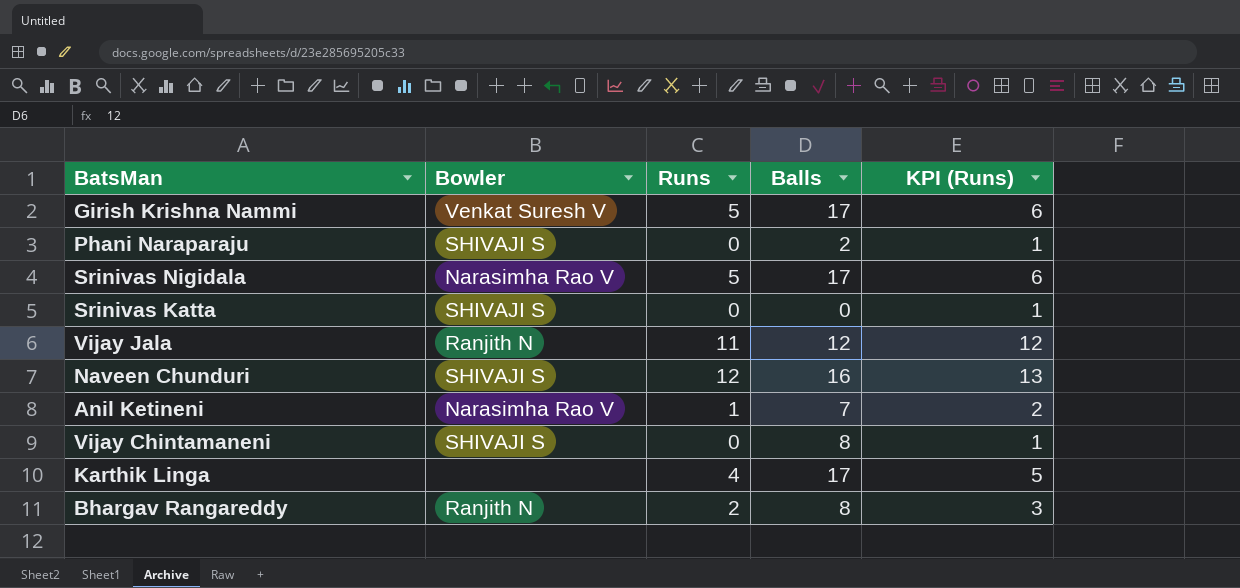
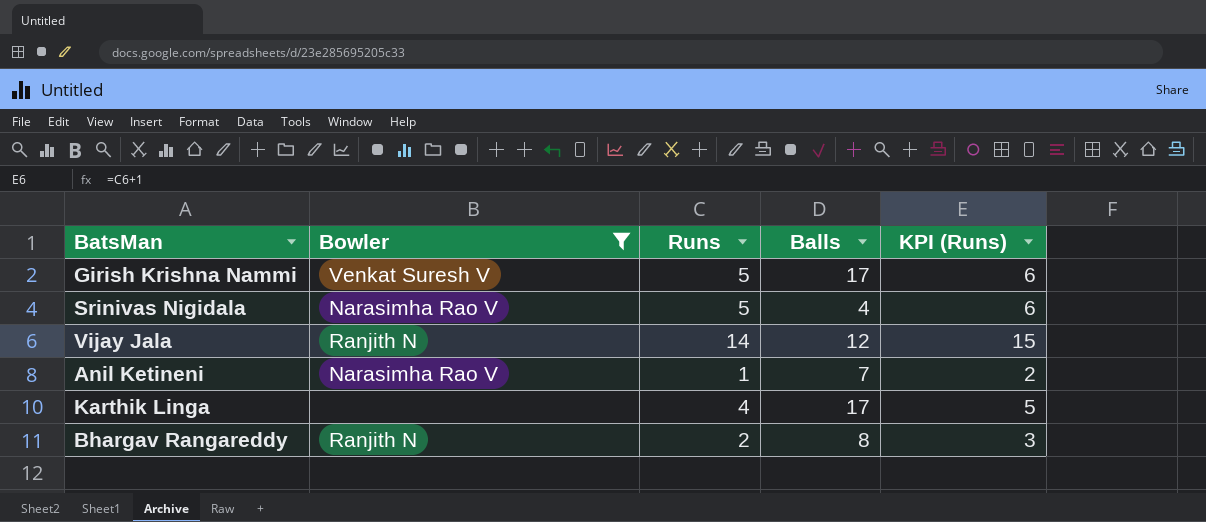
filter: none -> Bowler != SHIVAJI S
Srinivas Nigidala | Balls: 17 -> 4
Vijay Jala | Runs: 11 -> 14
Vijay Jala | KPI (Runs): 12 -> 15

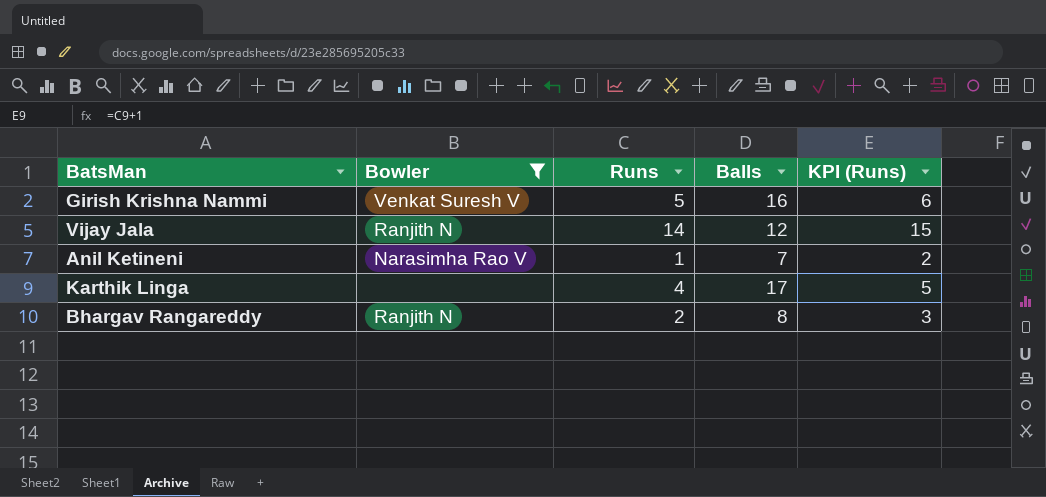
row Srinivas Nigidala: Narasimha Rao V | 5 | 4 | 6 -> none
Girish Krishna Nammi | Balls: 17 -> 16

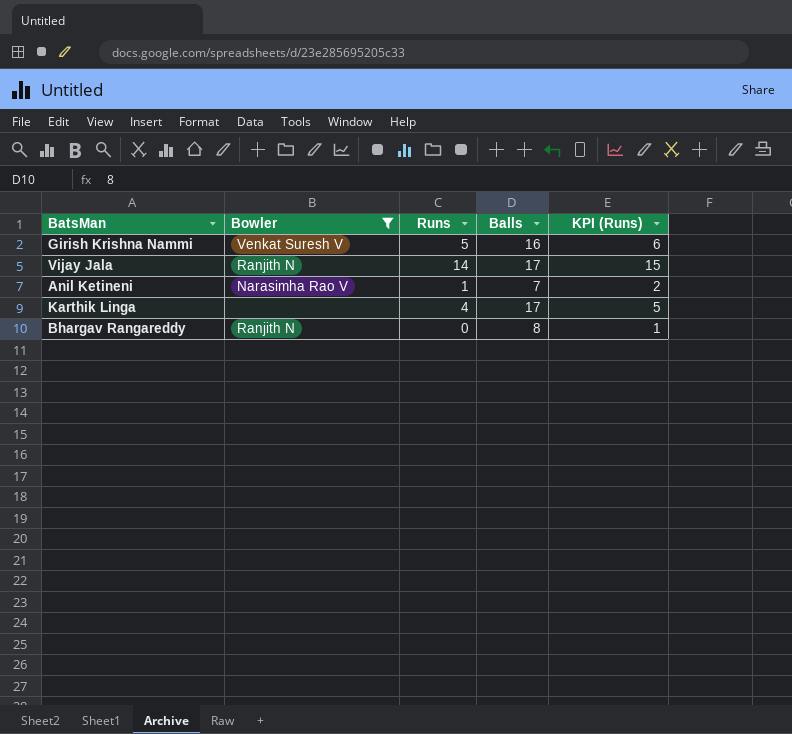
Vijay Jala | Balls: 12 -> 17
Bhargav Rangareddy | Runs: 2 -> 0
Bhargav Rangareddy | KPI (Runs): 3 -> 1

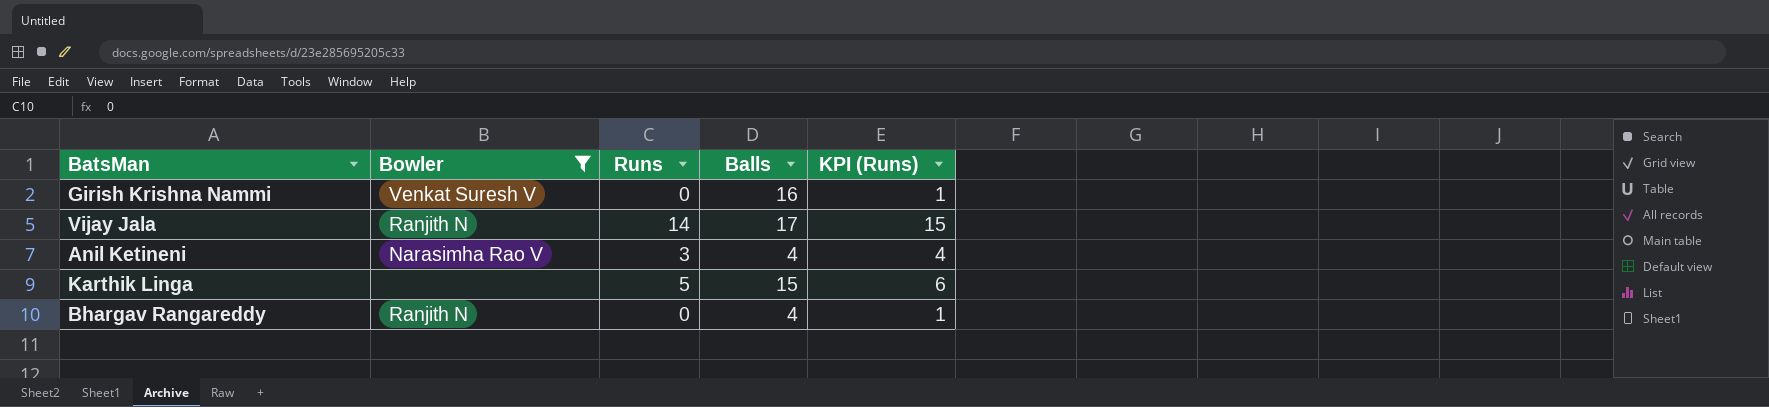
Girish Krishna Nammi | Runs: 5 -> 0
Girish Krishna Nammi | KPI (Runs): 6 -> 1
Anil Ketineni | Runs: 1 -> 3
Anil Ketineni | Balls: 7 -> 4
Anil Ketineni | KPI (Runs): 2 -> 4
Karthik Linga | Runs: 4 -> 5
Karthik Linga | Balls: 17 -> 15
Karthik Linga | KPI (Runs): 5 -> 6
Bhargav Rangareddy | Balls: 8 -> 4

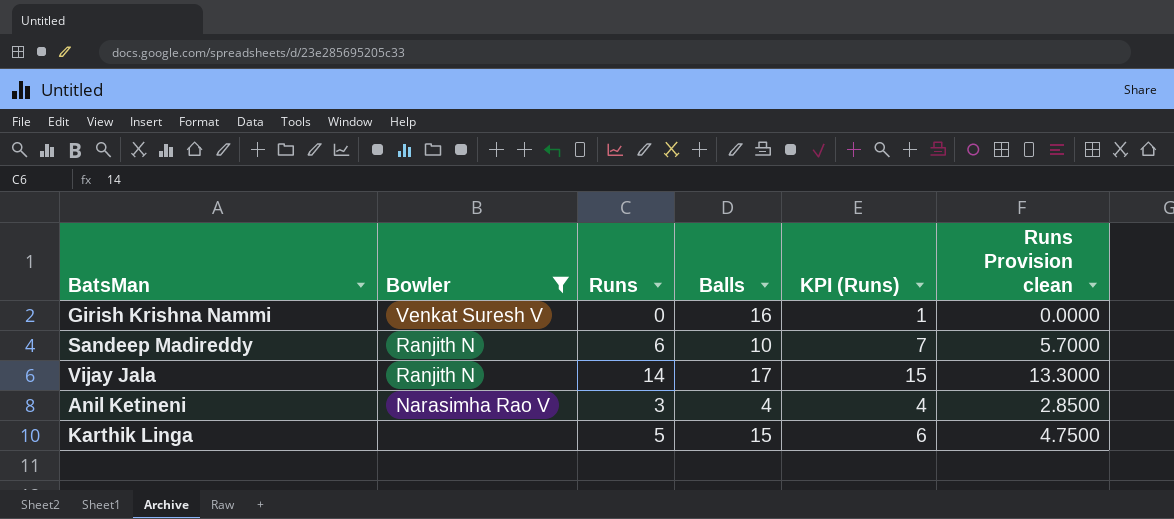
column Runs Provision clean | formula: none -> [Runs] * 0.95
row Bhargav Rangareddy: Ranjith N | 0 | 4 | 1 -> none
row Sandeep Madireddy: none -> Ranjith N | 6 | 10 | 7 | 5.7000

